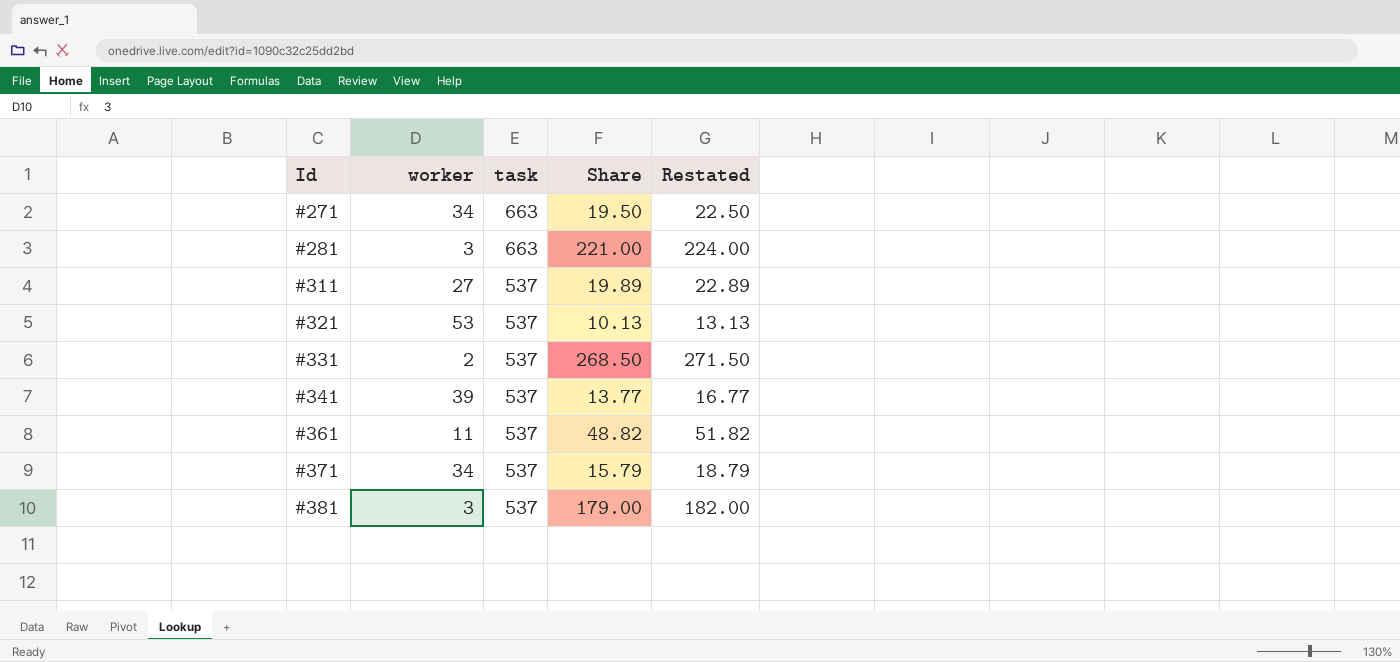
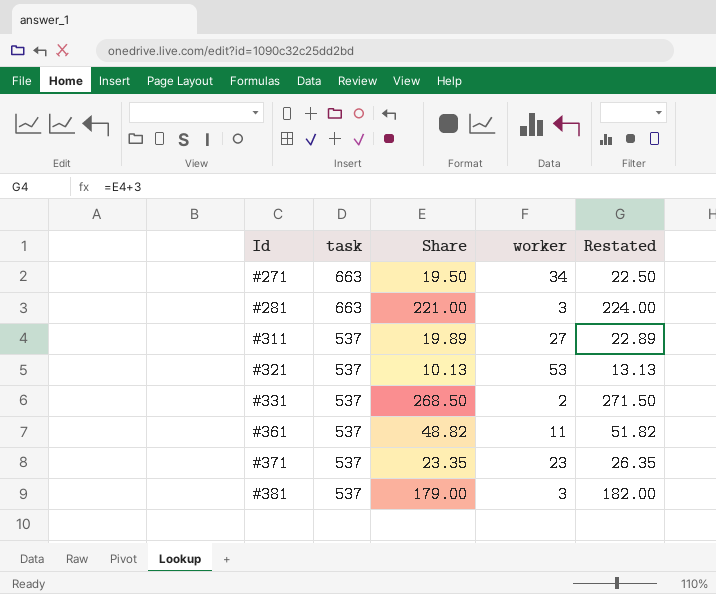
column worker | position: 2 -> 4
row #341: 39 | 537 | 13.77 | 16.77 -> none
#371 | Share: 15.79 -> 23.35
#371 | worker: 34 -> 23
#371 | Restated: 18.79 -> 26.35

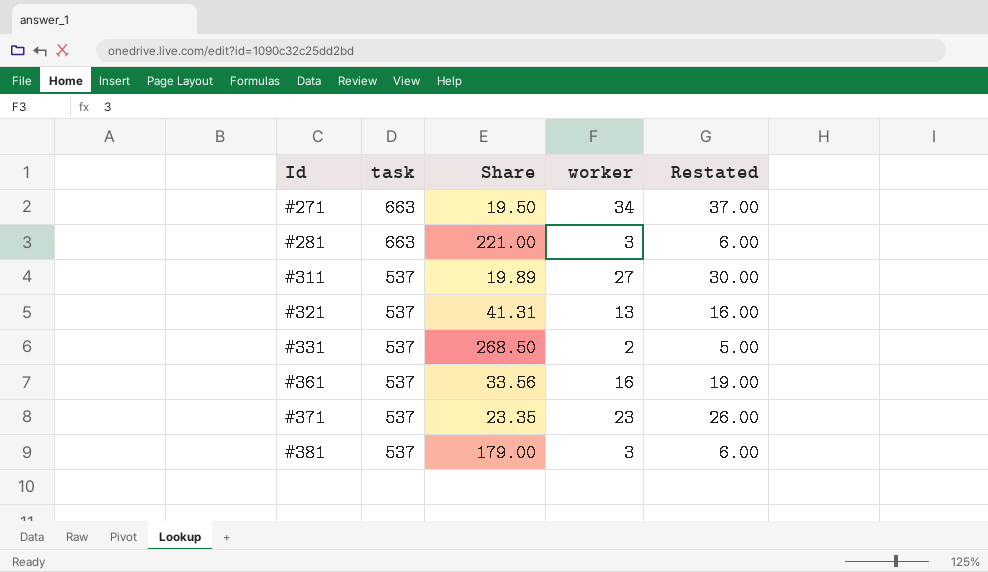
column Restated | formula: [Share] + 3 -> [worker] + 3
#321 | Share: 10.13 -> 41.31
#321 | worker: 53 -> 13
#361 | Share: 48.82 -> 33.56
#361 | worker: 11 -> 16

